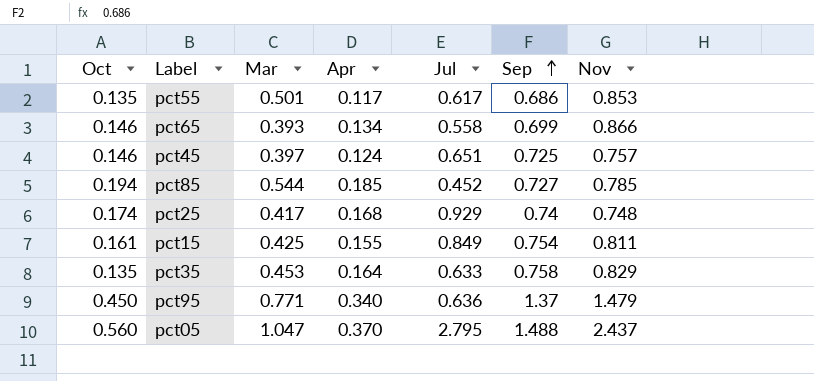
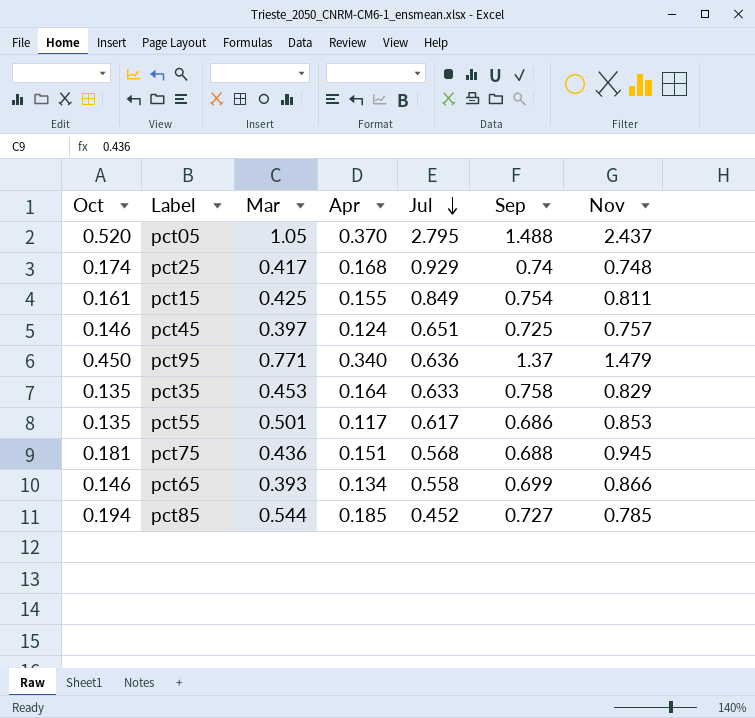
row order: Sep ascending -> Jul descending
pct05 | Oct: 0.560 -> 0.520
pct05 | Mar: 1.047 -> 1.05
row pct75: none -> 0.181 | 0.436 | 0.151 | 0.568 | 0.688 | 0.945

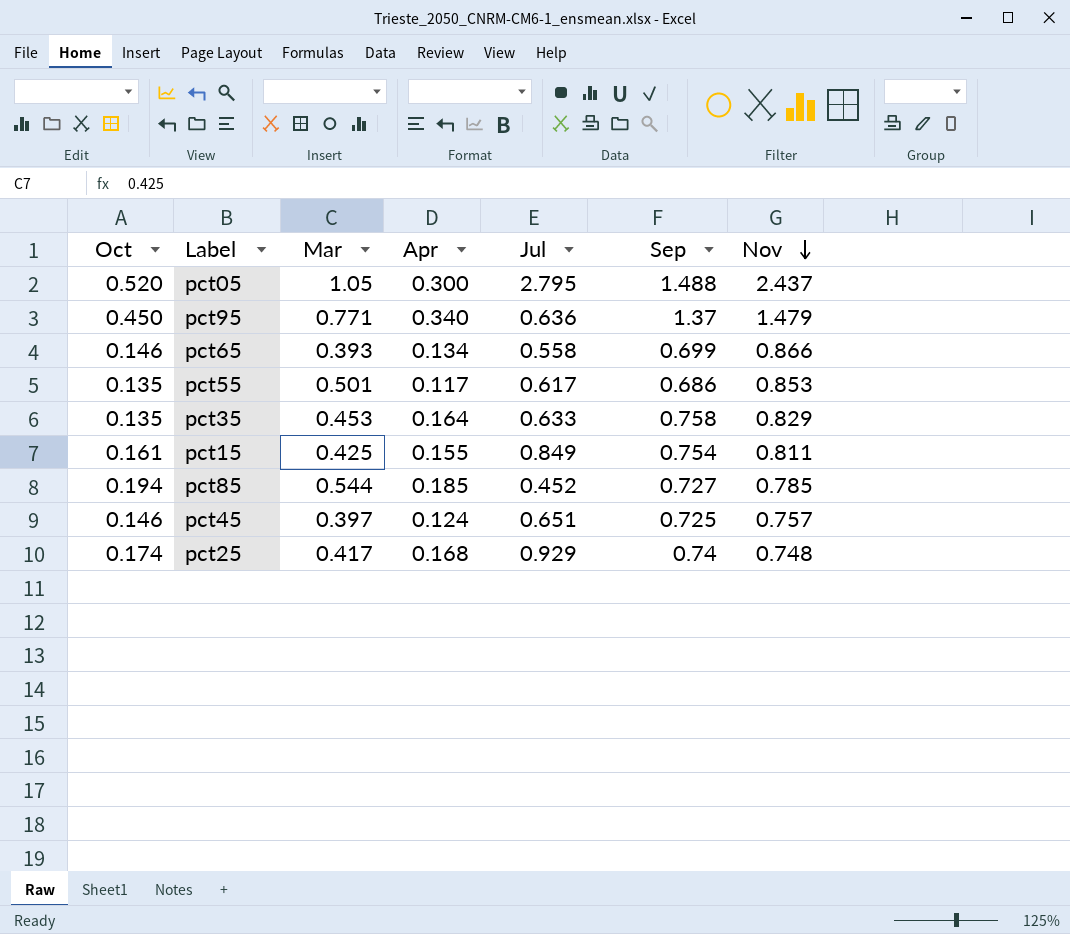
row order: Jul descending -> Nov descending
row pct75: 0.181 | 0.436 | 0.151 | 0.568 | 0.688 | 0.945 -> none
pct05 | Apr: 0.370 -> 0.300

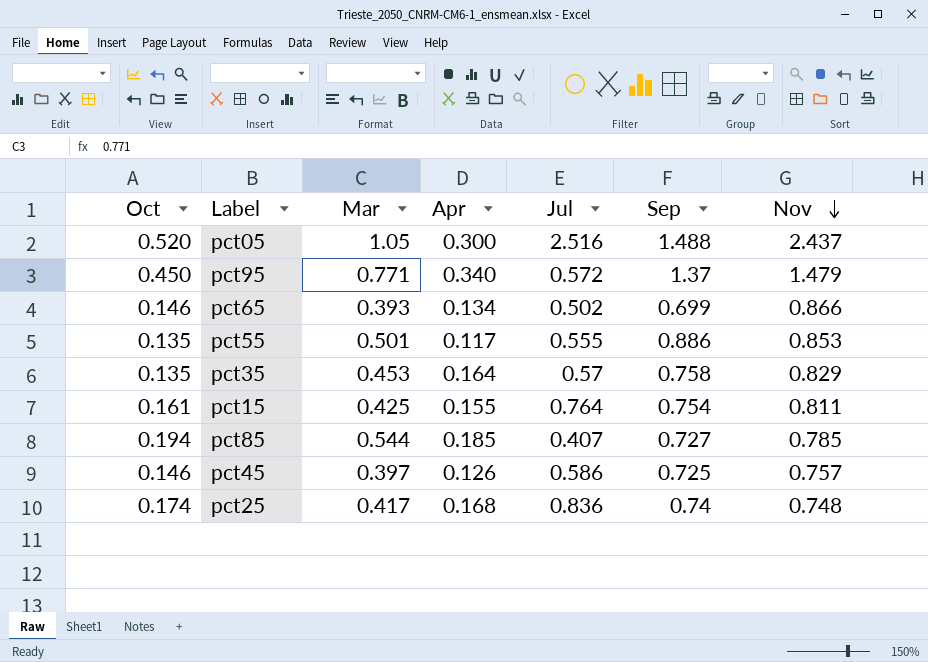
pct05 | Jul: 2.795 -> 2.516
pct95 | Jul: 0.636 -> 0.572
pct65 | Jul: 0.558 -> 0.502
pct55 | Jul: 0.617 -> 0.555
pct55 | Sep: 0.686 -> 0.886
pct35 | Jul: 0.633 -> 0.57
pct15 | Jul: 0.849 -> 0.764
pct85 | Jul: 0.452 -> 0.407
pct45 | Apr: 0.124 -> 0.126
pct45 | Jul: 0.651 -> 0.586
pct25 | Jul: 0.929 -> 0.836

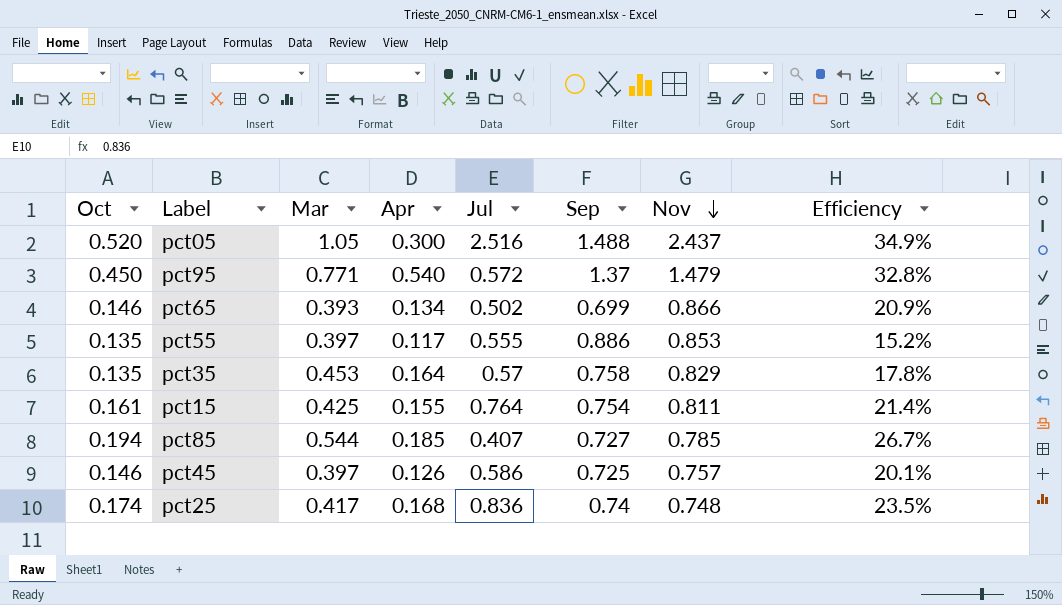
column Efficiency | formula: none -> [Oct] / [Sep]
pct95 | Apr: 0.340 -> 0.540
pct55 | Mar: 0.501 -> 0.397

